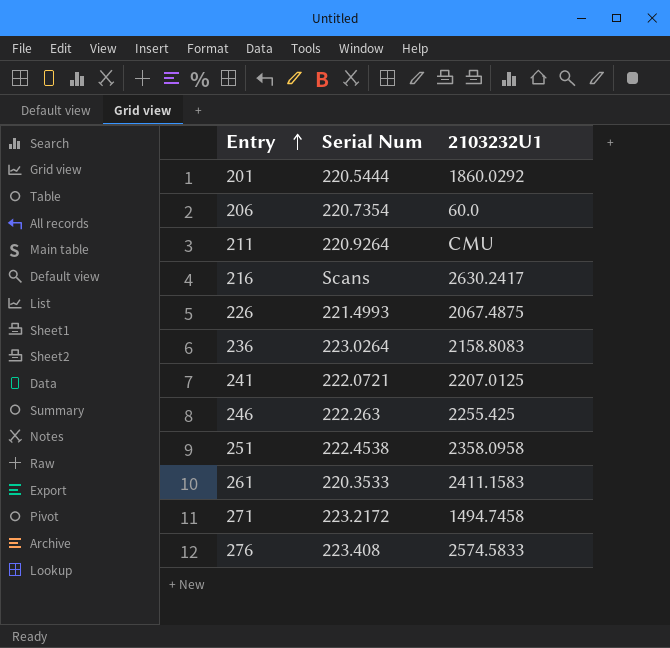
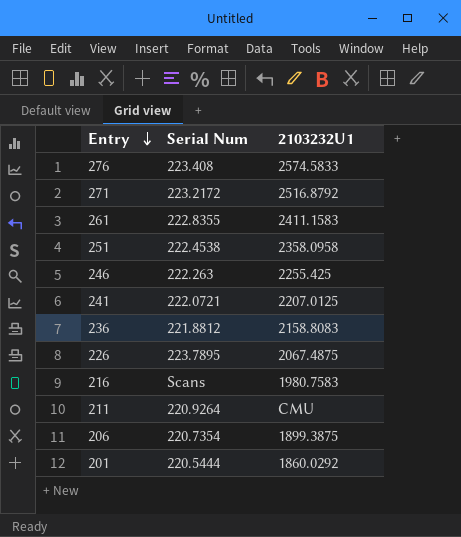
row order: Entry ascending -> Entry descending
271 | 2103232U1: 1494.7458 -> 2516.8792
261 | Serial Num: 220.3533 -> 222.8355
236 | Serial Num: 223.0264 -> 221.8812
226 | Serial Num: 221.4993 -> 223.7895
216 | 2103232U1: 2630.2417 -> 1980.7583
206 | 2103232U1: 60.0 -> 1899.3875

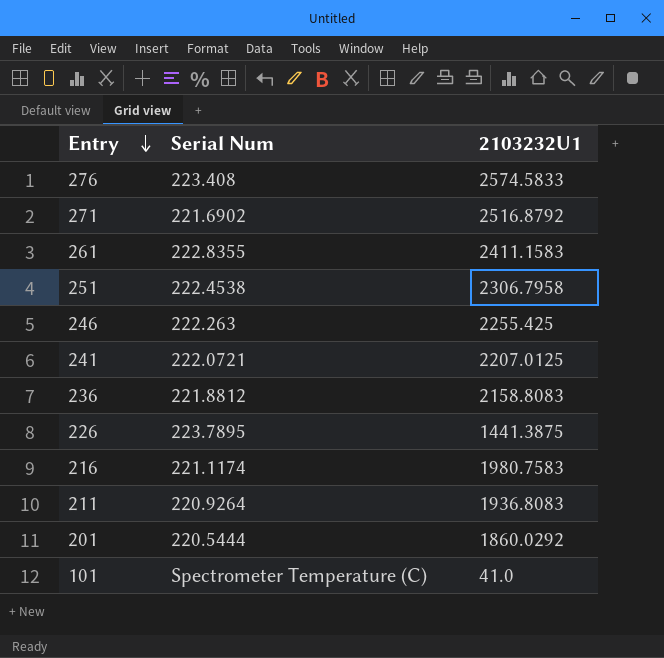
row 206: 220.7354 | 1899.3875 -> none
271 | Serial Num: 223.2172 -> 221.6902
251 | 2103232U1: 2358.0958 -> 2306.7958
226 | 2103232U1: 2067.4875 -> 1441.3875
216 | Serial Num: Scans -> 221.1174
211 | 2103232U1: CMU -> 1936.8083
row 101: none -> Spectrometer Temperature (C) | 41.0

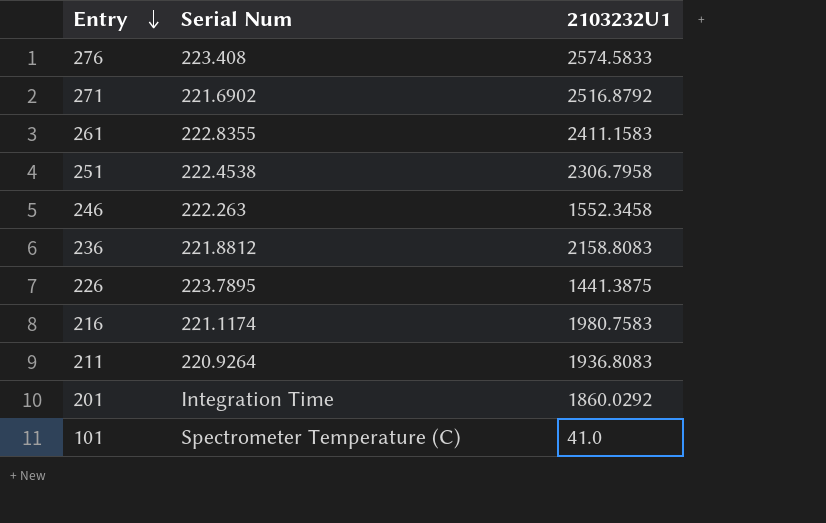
row 241: 222.0721 | 2207.0125 -> none
246 | 2103232U1: 2255.425 -> 1552.3458
201 | Serial Num: 220.5444 -> Integration Time

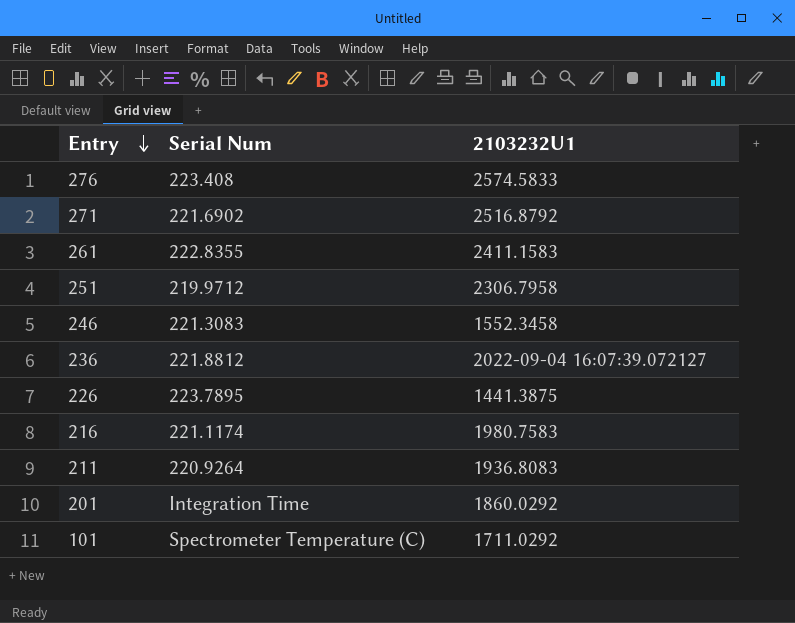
251 | Serial Num: 222.4538 -> 219.9712
246 | Serial Num: 222.263 -> 221.3083
236 | 2103232U1: 2158.8083 -> 2022-09-04 16:07:39.072127
101 | 2103232U1: 41.0 -> 1711.0292

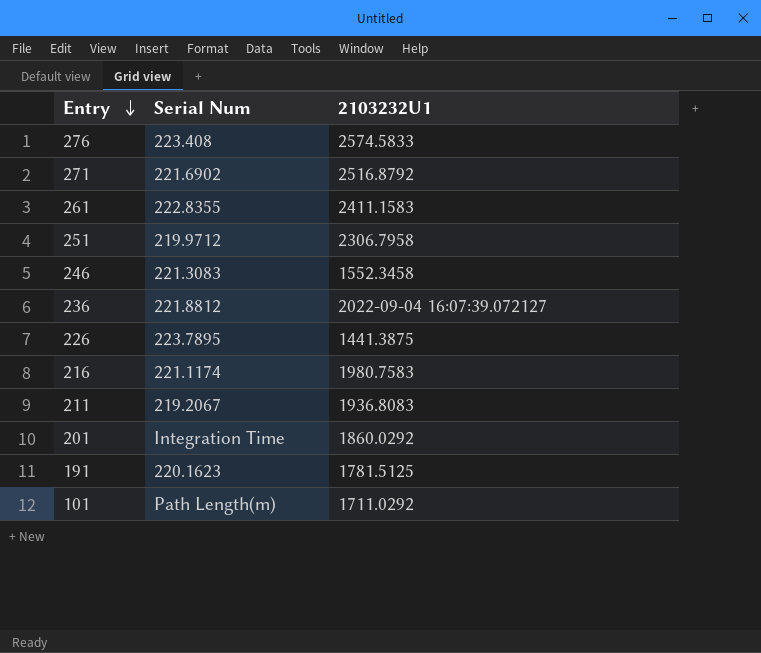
211 | Serial Num: 220.9264 -> 219.2067
row 191: none -> 220.1623 | 1781.5125
101 | Serial Num: Spectrometer Temperature (C) -> Path Length(m)

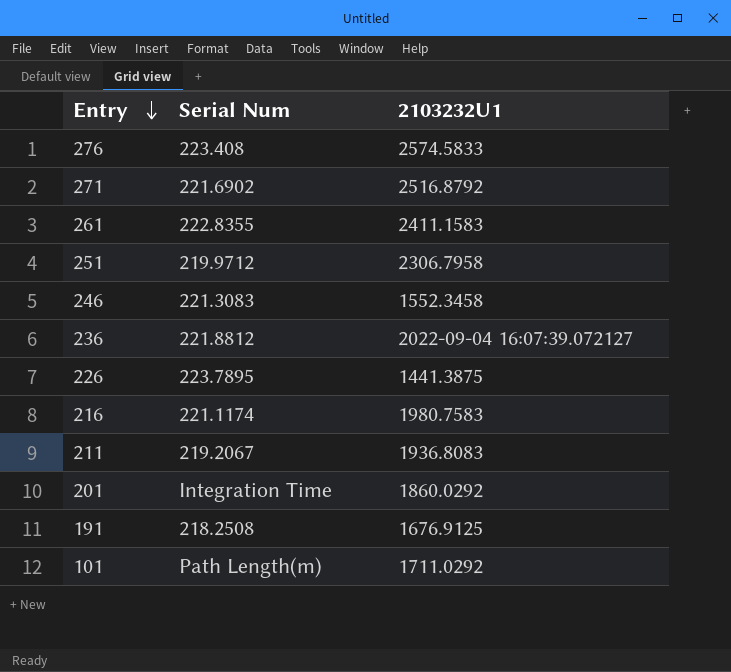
191 | Serial Num: 220.1623 -> 218.2508
191 | 2103232U1: 1781.5125 -> 1676.9125

